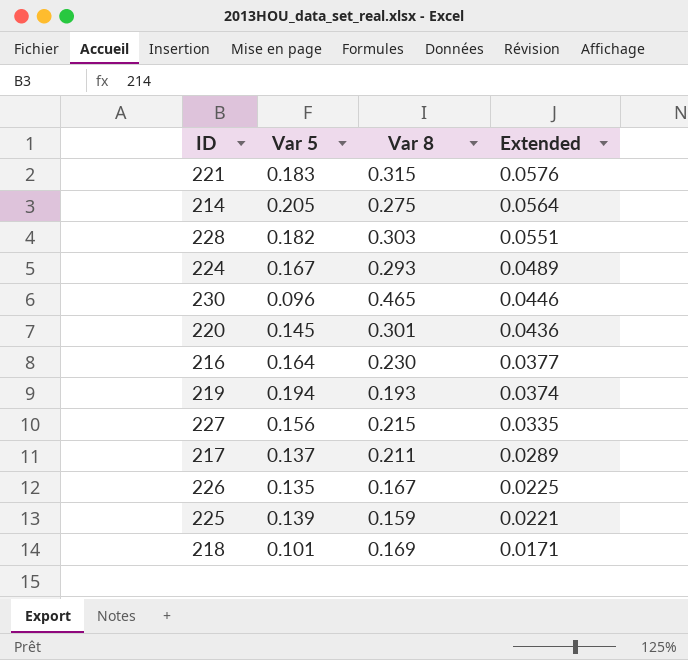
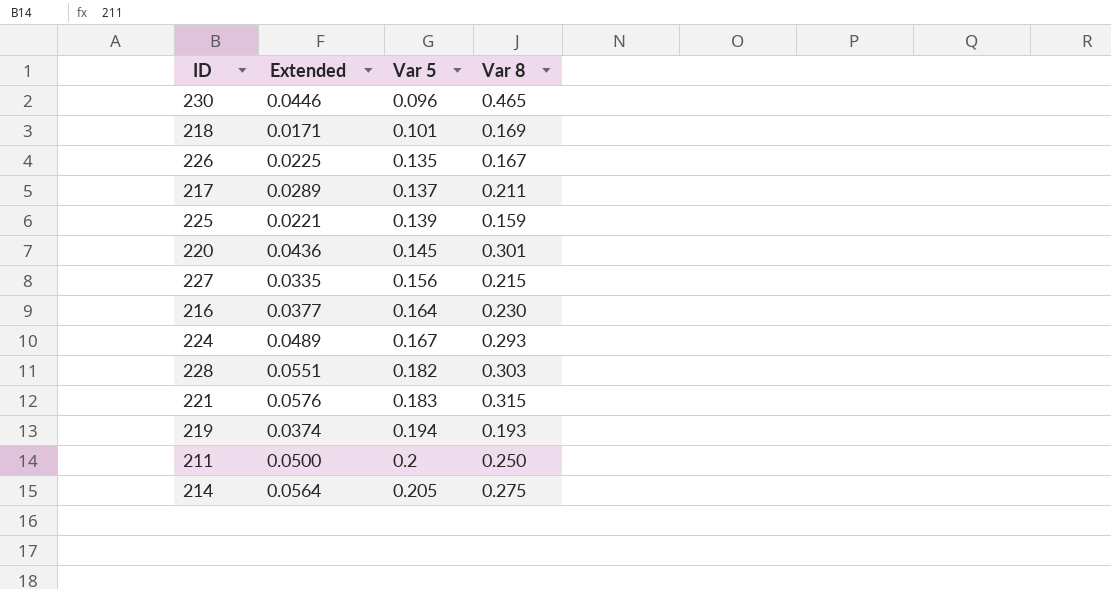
row order: Extended descending -> Var 5 ascending
column Extended | position: 4 -> 2
row 211: none -> 0.0500 | 0.2 | 0.250

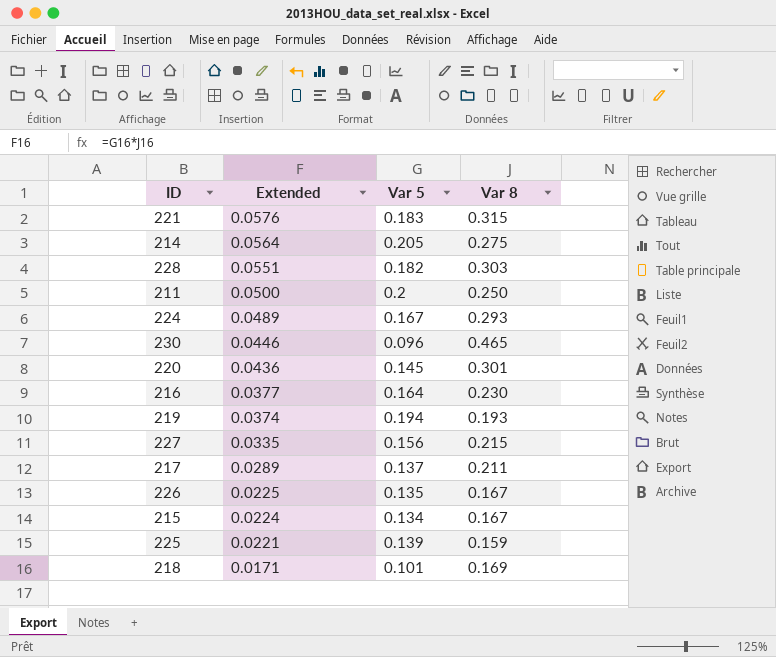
row order: Var 5 ascending -> Extended descending
row 215: none -> 0.0224 | 0.134 | 0.167

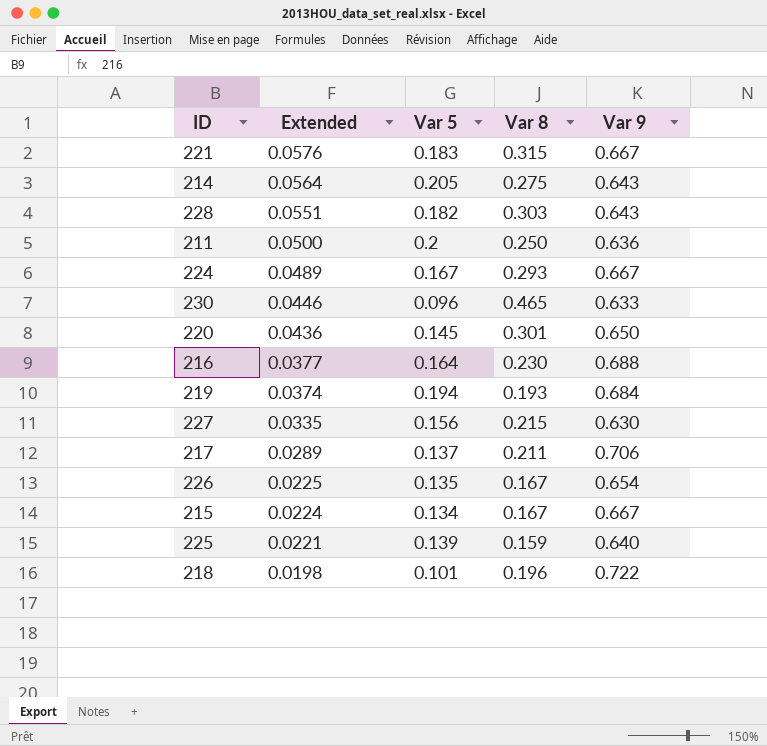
column Var 9 | position: none -> 5
218 | Extended: 0.0171 -> 0.0198
218 | Var 8: 0.169 -> 0.196

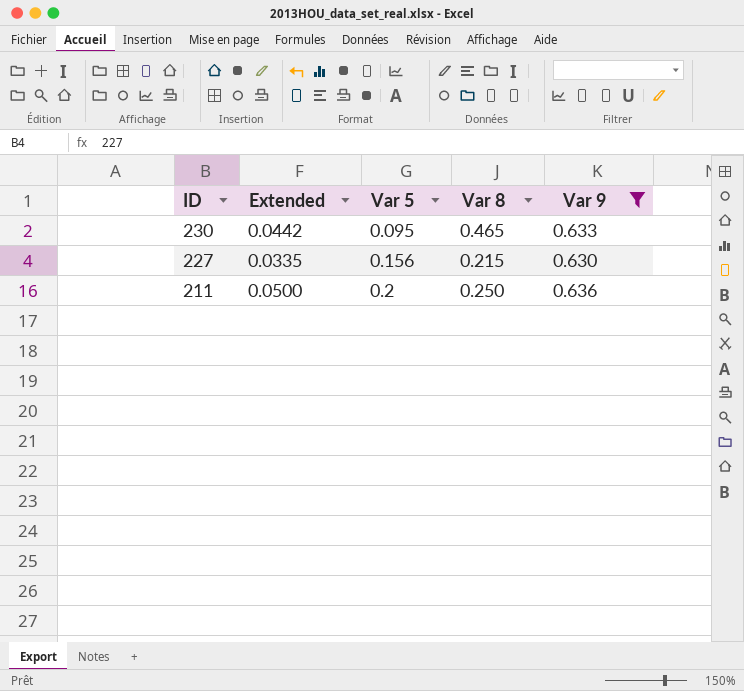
filter: none -> Var 9 <= 0.636
row order: Extended descending -> ID descending
230 | Extended: 0.0446 -> 0.0442
230 | Var 5: 0.096 -> 0.095

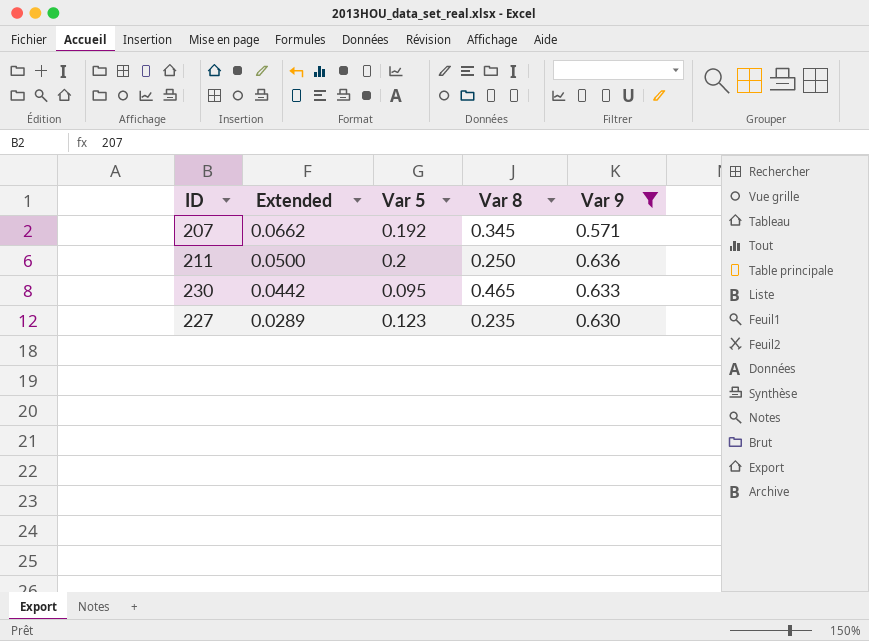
row order: ID descending -> Extended descending
row 207: none -> 0.0662 | 0.192 | 0.345 | 0.571
227 | Extended: 0.0335 -> 0.0289
227 | Var 5: 0.156 -> 0.123
227 | Var 8: 0.215 -> 0.235

